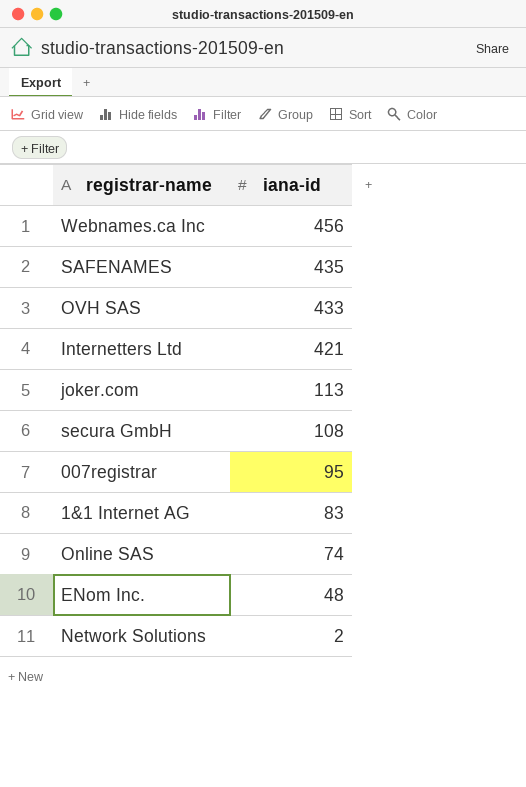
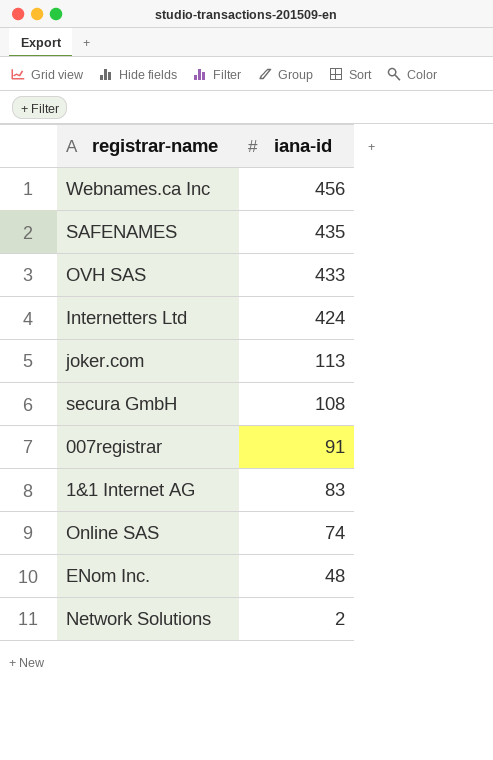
Internetters Ltd | iana-id: 421 -> 424
007registrar | iana-id: 95 -> 91

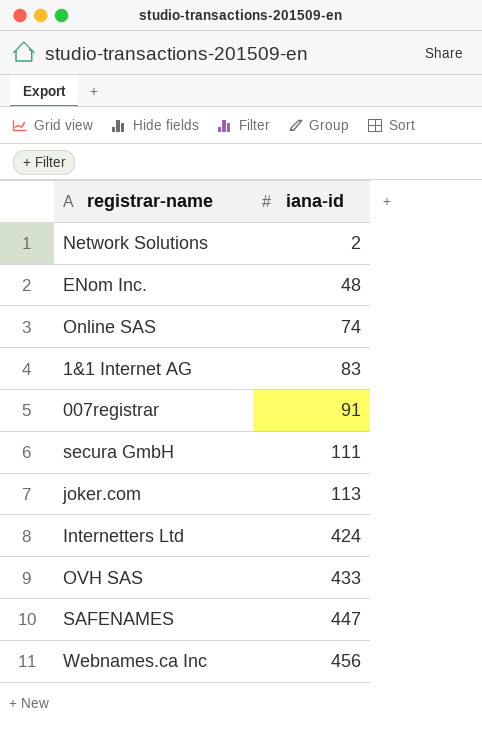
row order: iana-id descending -> iana-id ascending
secura GmbH | iana-id: 108 -> 111
SAFENAMES | iana-id: 435 -> 447

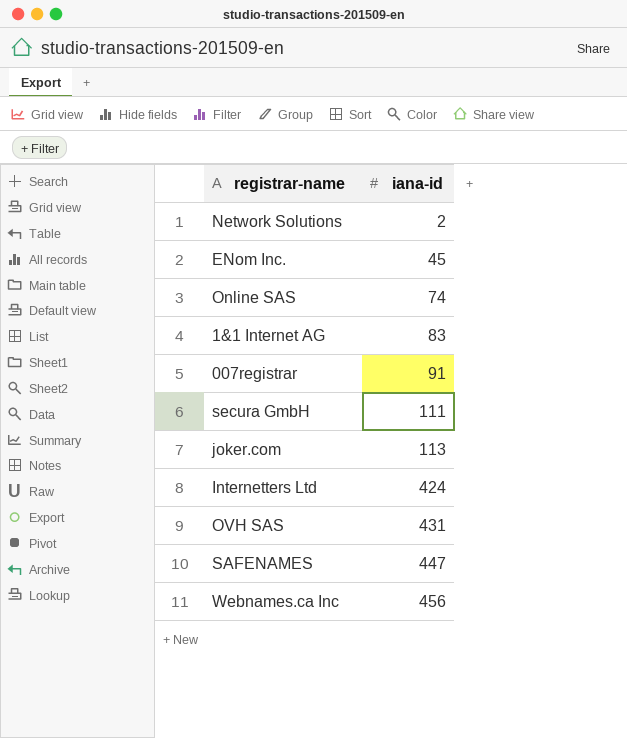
ENom Inc. | iana-id: 48 -> 45
OVH SAS | iana-id: 433 -> 431

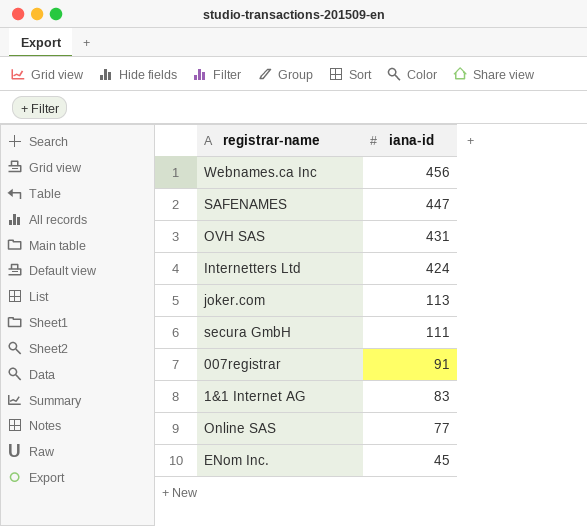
row order: iana-id ascending -> iana-id descending
row Network Solutions: 2 -> none
Online SAS | iana-id: 74 -> 77

